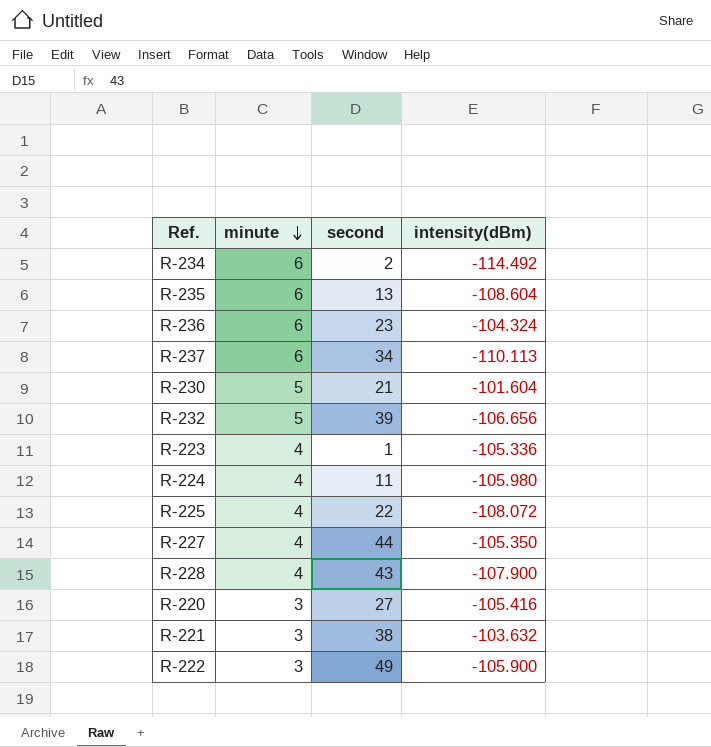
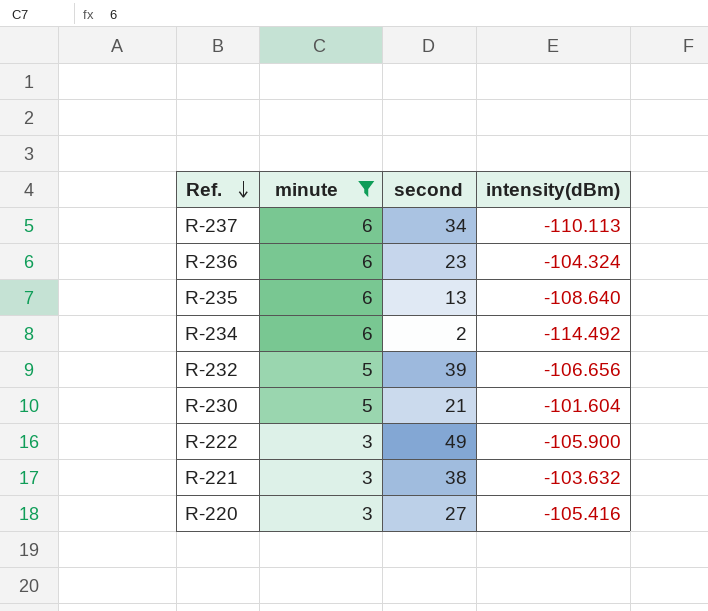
filter: none -> minute != 4
row order: minute descending -> Ref. descending
R-235 | intensity(dBm): -108.604 -> -108.640

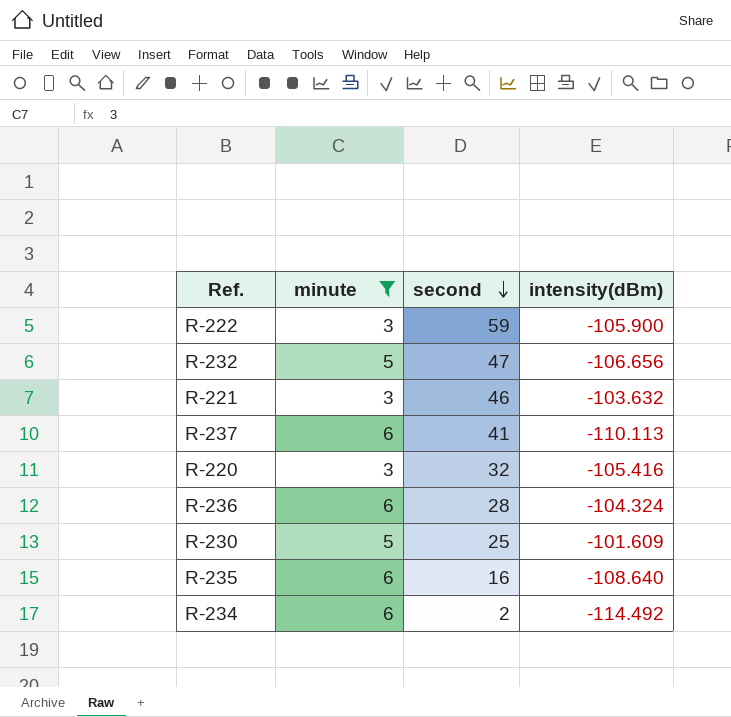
row order: Ref. descending -> second descending
R-222 | second: 49 -> 59
R-232 | second: 39 -> 47
R-221 | second: 38 -> 46
R-237 | second: 34 -> 41
R-220 | second: 27 -> 32
R-236 | second: 23 -> 28
R-230 | second: 21 -> 25
R-230 | intensity(dBm): -101.604 -> -101.609
R-235 | second: 13 -> 16

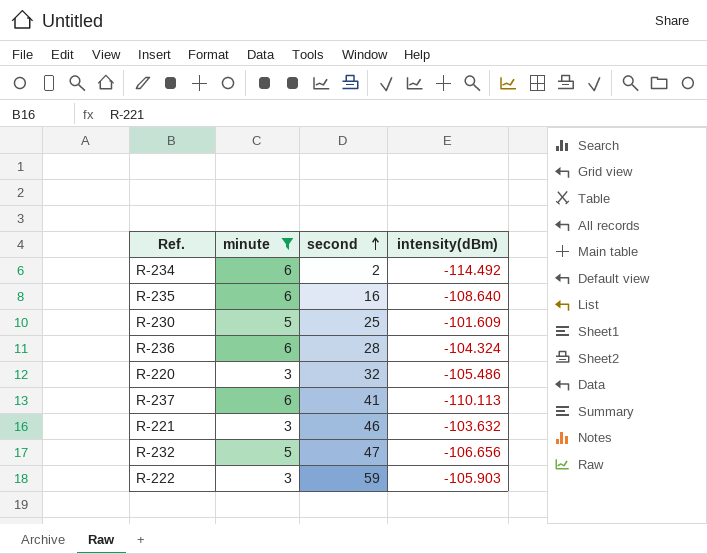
row order: second descending -> second ascending
R-220 | intensity(dBm): -105.416 -> -105.486
R-222 | intensity(dBm): -105.900 -> -105.903

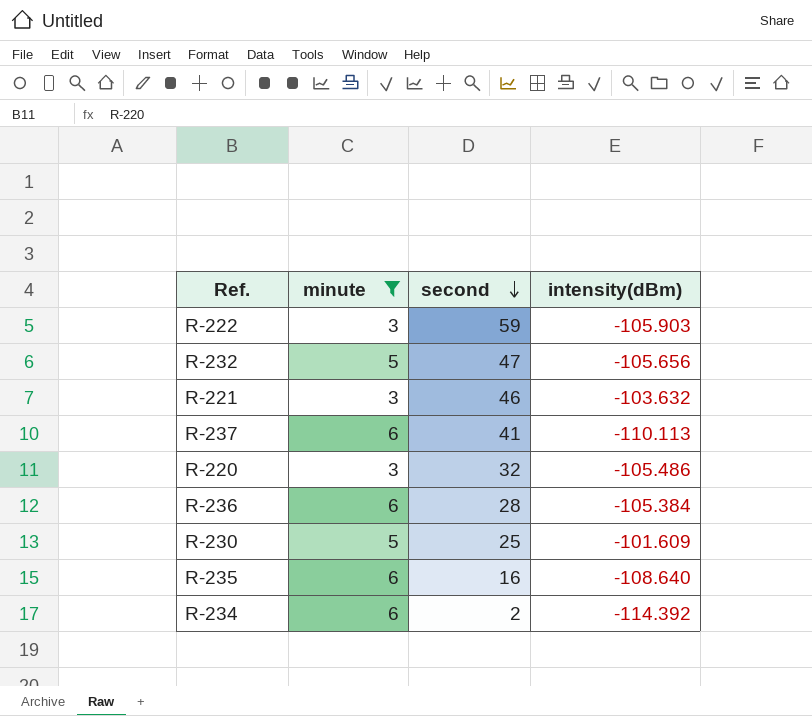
row order: second ascending -> second descending
R-232 | intensity(dBm): -106.656 -> -105.656
R-236 | intensity(dBm): -104.324 -> -105.384
R-234 | intensity(dBm): -114.492 -> -114.392

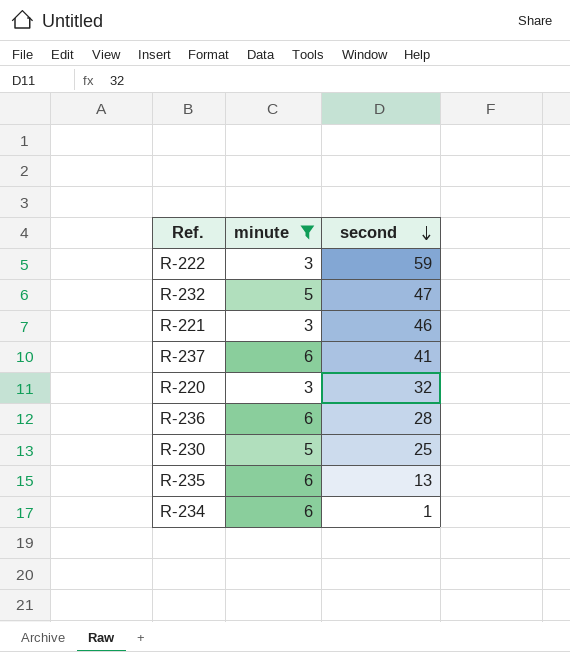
column intensity(dBm) | position: 4 -> none
R-235 | second: 16 -> 13
R-234 | second: 2 -> 1

